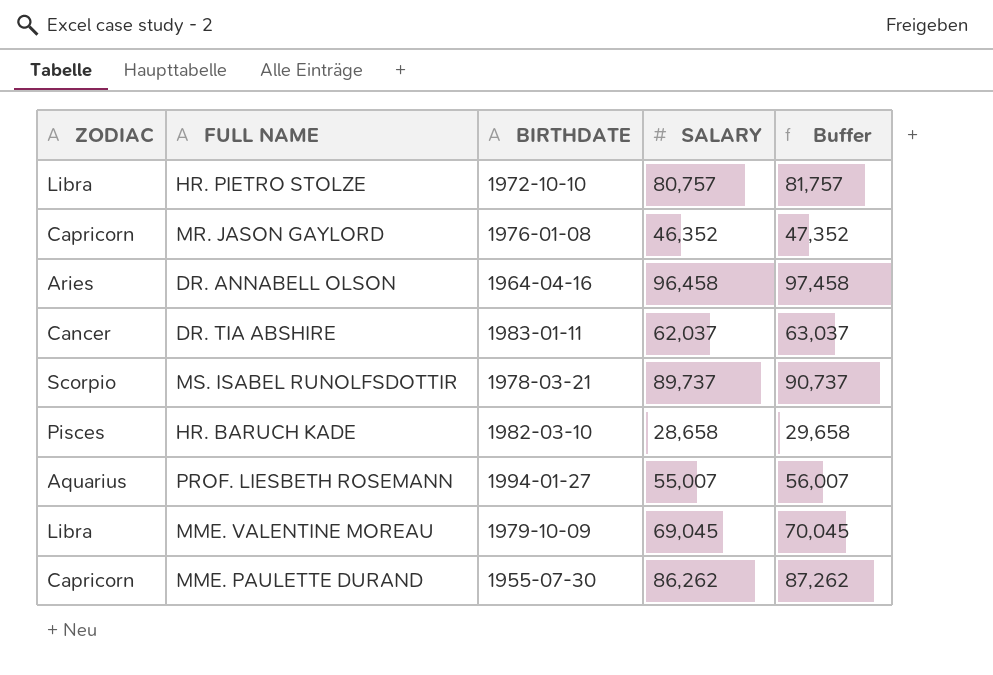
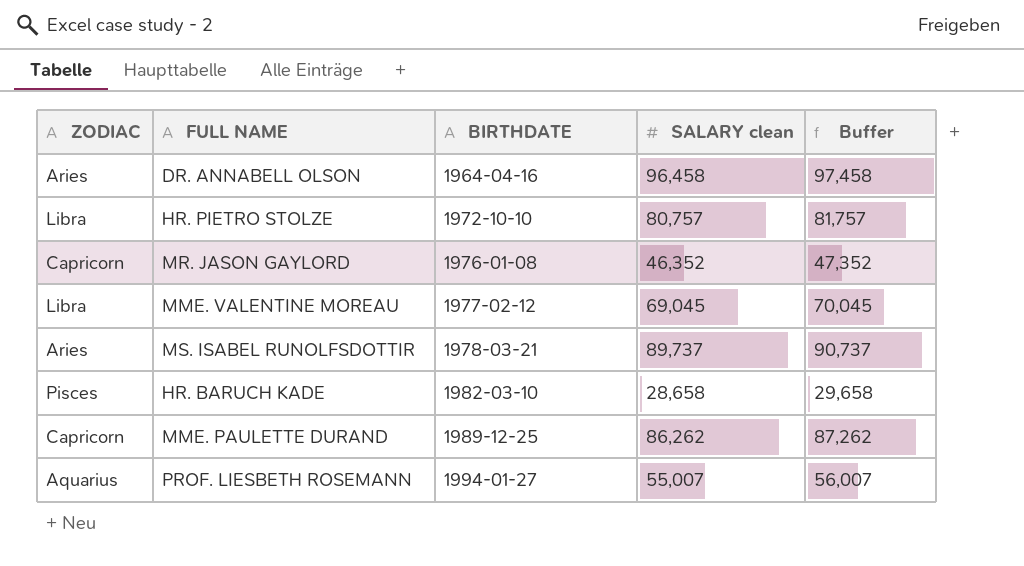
row order: none -> BIRTHDATE ascending
column name: SALARY -> SALARY clean
row DR. TIA ABSHIRE: Cancer | 1983-01-11 | 62,037 | 63,037 -> none
MME. VALENTINE MOREAU | BIRTHDATE: 1979-10-09 -> 1977-02-12
MS. ISABEL RUNOLFSDOTTIR | ZODIAC: Scorpio -> Aries
MME. PAULETTE DURAND | BIRTHDATE: 1955-07-30 -> 1989-12-25

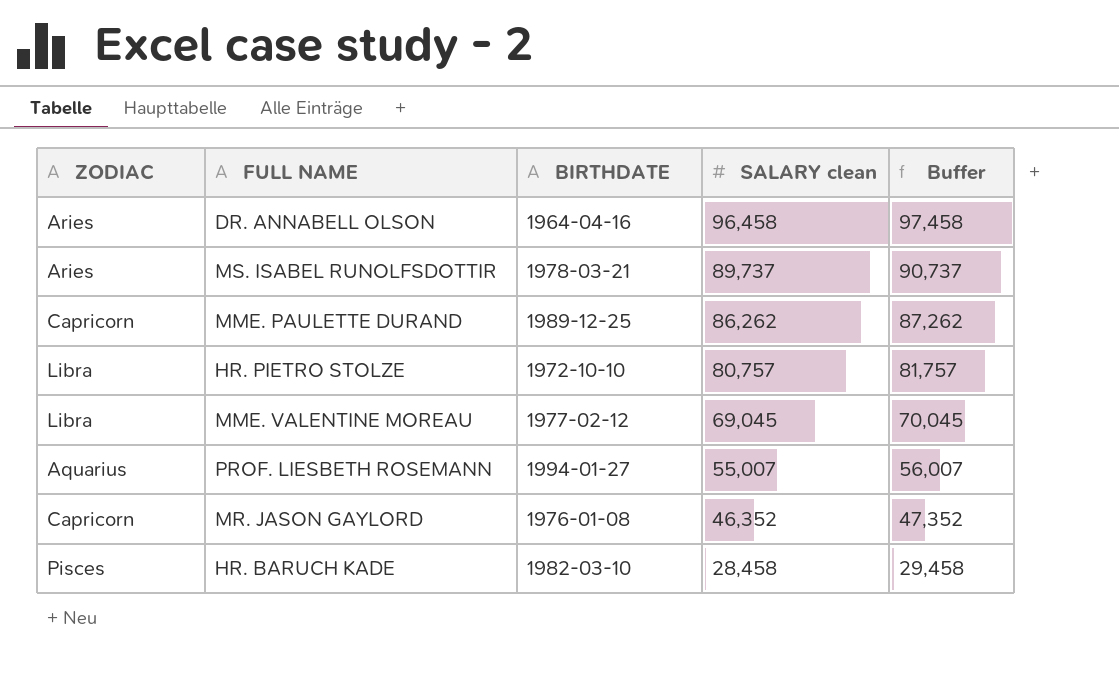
row order: BIRTHDATE ascending -> SALARY clean descending
HR. BARUCH KADE | SALARY clean: 28,658 -> 28,458
HR. BARUCH KADE | Buffer: 29,658 -> 29,458

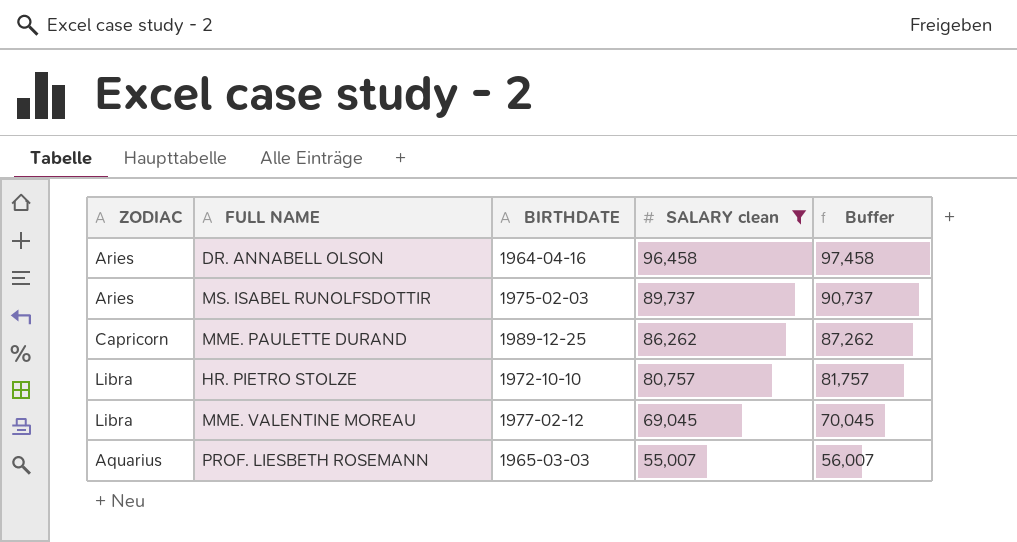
filter: none -> SALARY clean >= 55,007
MS. ISABEL RUNOLFSDOTTIR | BIRTHDATE: 1978-03-21 -> 1975-02-03
PROF. LIESBETH ROSEMANN | BIRTHDATE: 1994-01-27 -> 1965-03-03

